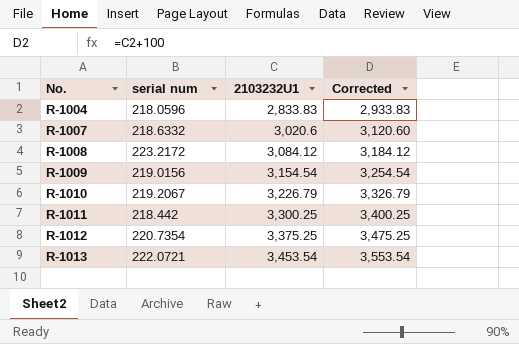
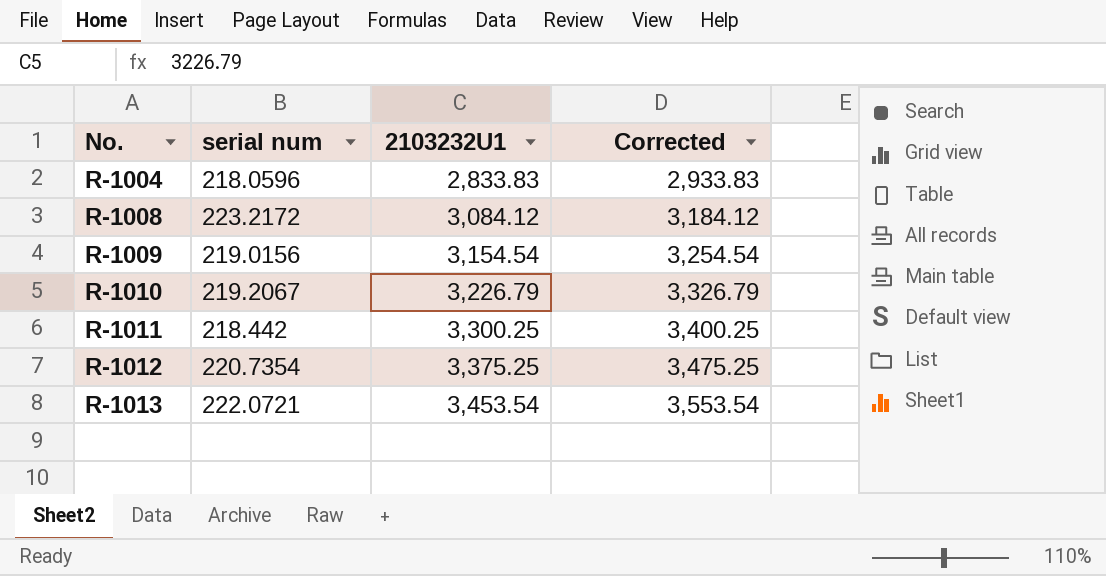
row R-1007: 218.6332 | 3,020.6 | 3,120.60 -> none

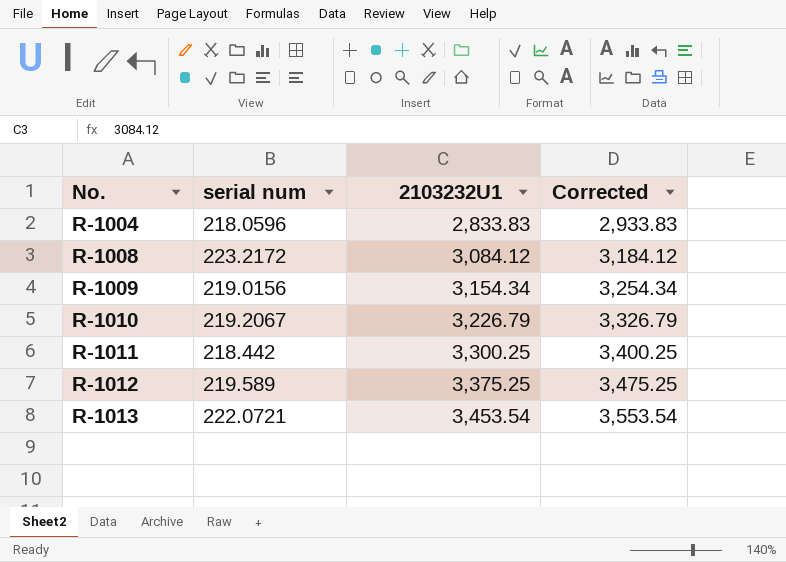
R-1009 | 2103232U1: 3,154.54 -> 3,154.34
R-1009 | Corrected: 3,254.54 -> 3,254.34
R-1012 | serial num: 220.7354 -> 219.589

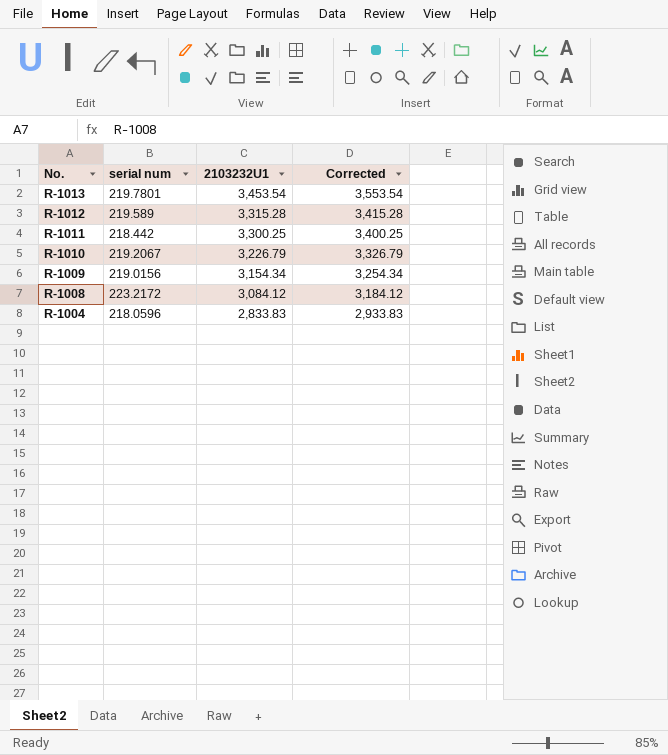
row order: No. ascending -> No. descending
R-1013 | serial num: 222.0721 -> 219.7801
R-1012 | 2103232U1: 3,375.25 -> 3,315.28
R-1012 | Corrected: 3,475.25 -> 3,415.28

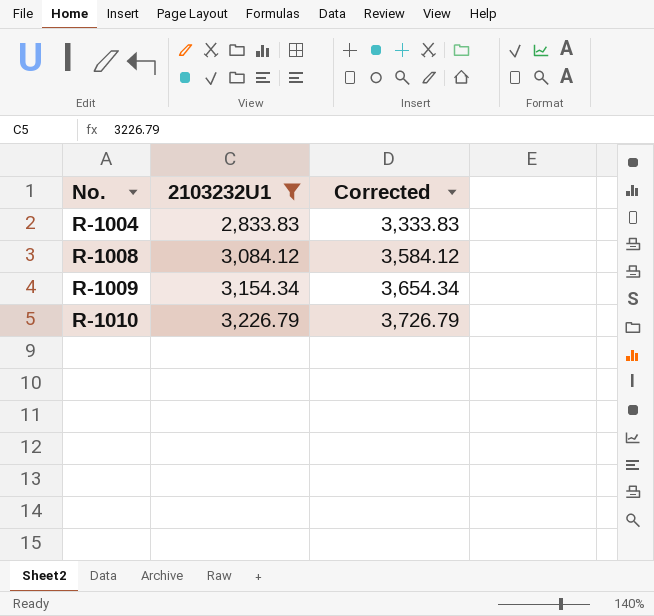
filter: none -> 2103232U1 <= 3,226.79
row order: No. descending -> No. ascending
column serial num | position: 2 -> none
column Corrected | formula: [2103232U1] + 100 -> [2103232U1] + 500

